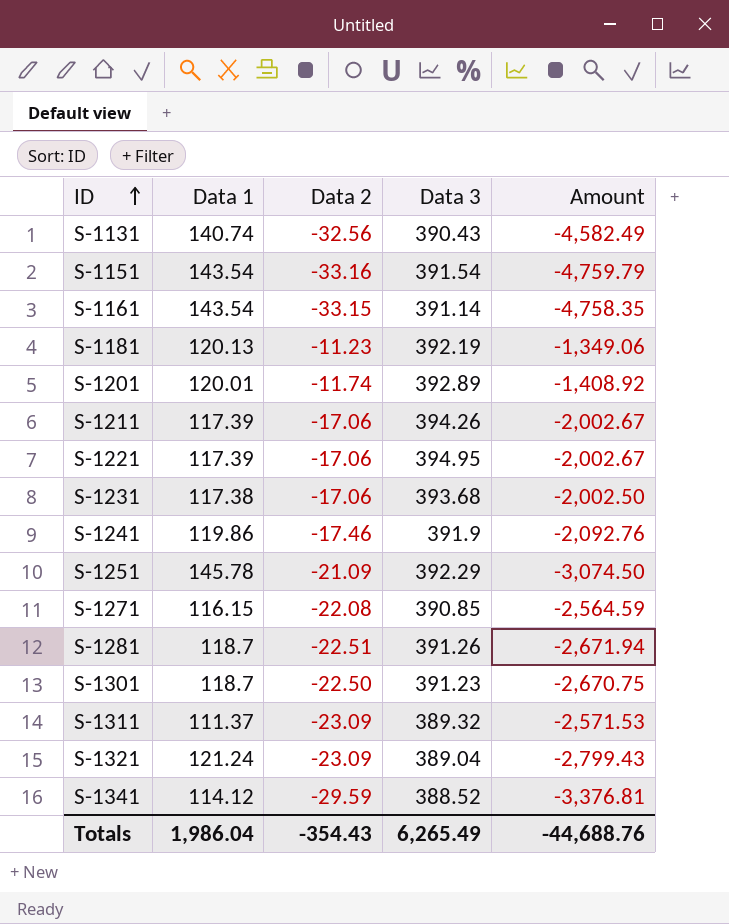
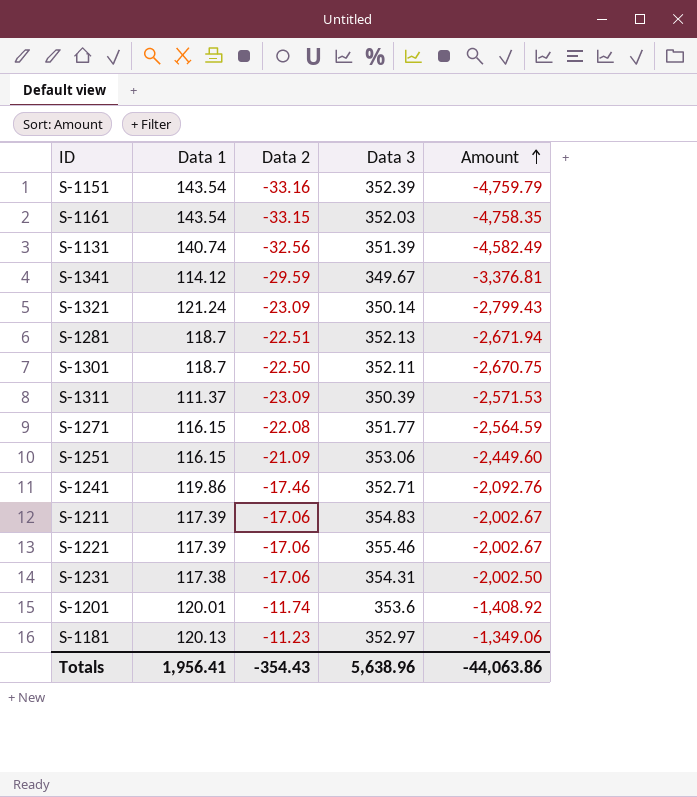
row order: ID ascending -> Amount ascending
S-1151 | Data 3: 391.54 -> 352.39
S-1161 | Data 3: 391.14 -> 352.03
S-1131 | Data 3: 390.43 -> 351.39
S-1341 | Data 3: 388.52 -> 349.67
S-1321 | Data 3: 389.04 -> 350.14
S-1281 | Data 3: 391.26 -> 352.13
S-1301 | Data 3: 391.23 -> 352.11
S-1311 | Data 3: 389.32 -> 350.39
S-1271 | Data 3: 390.85 -> 351.77
S-1251 | Data 1: 145.78 -> 116.15
S-1251 | Data 3: 392.29 -> 353.06
S-1251 | Amount: -3,074.50 -> -2,449.60
S-1241 | Data 3: 391.9 -> 352.71
S-1211 | Data 3: 394.26 -> 354.83
S-1221 | Data 3: 394.95 -> 355.46
S-1231 | Data 3: 393.68 -> 354.31
S-1201 | Data 3: 392.89 -> 353.6
S-1181 | Data 3: 392.19 -> 352.97
Totals | Data 1: 1,986.04 -> 1,956.41
Totals | Data 3: 6,265.49 -> 5,638.96
Totals | Amount: -44,688.76 -> -44,063.86

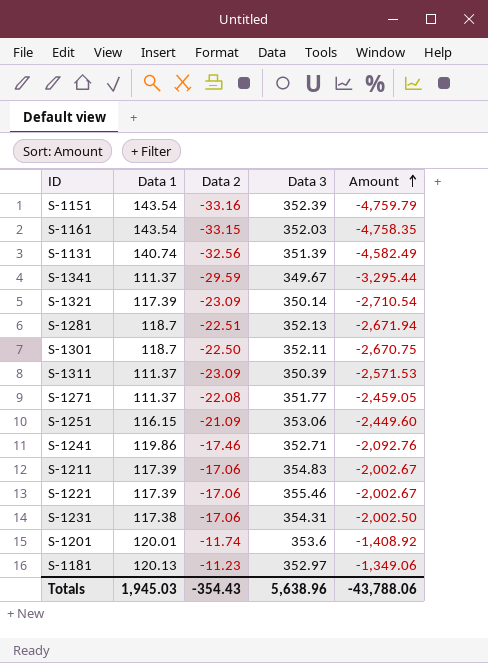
S-1341 | Data 1: 114.12 -> 111.37
S-1341 | Amount: -3,376.81 -> -3,295.44
S-1321 | Data 1: 121.24 -> 117.39
S-1321 | Amount: -2,799.43 -> -2,710.54
S-1271 | Data 1: 116.15 -> 111.37
S-1271 | Amount: -2,564.59 -> -2,459.05
Totals | Data 1: 1,956.41 -> 1,945.03
Totals | Amount: -44,063.86 -> -43,788.06

